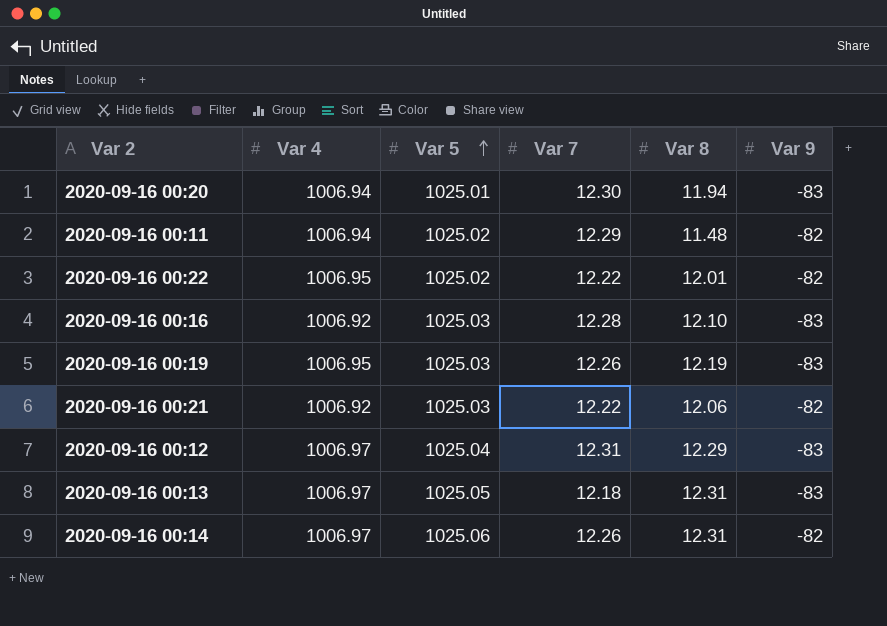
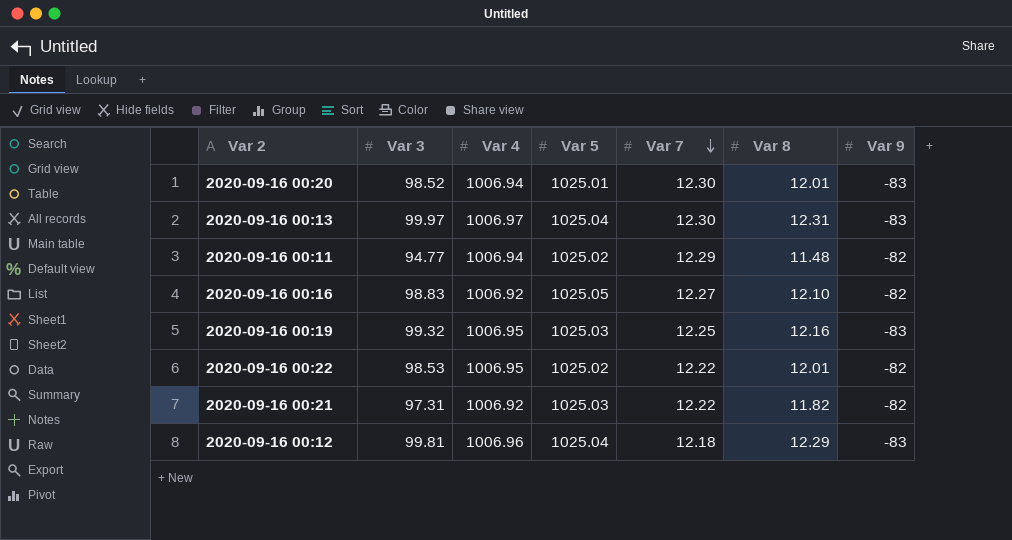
row order: Var 5 ascending -> Var 7 descending
column Var 3 | position: none -> 2
row 2020-09-16 00:14: 1006.97 | 1025.06 | 12.26 | 12.31 | -82 -> none
2020-09-16 00:20 | Var 8: 11.94 -> 12.01
2020-09-16 00:13 | Var 5: 1025.05 -> 1025.04
2020-09-16 00:13 | Var 7: 12.18 -> 12.30
2020-09-16 00:16 | Var 5: 1025.03 -> 1025.05
2020-09-16 00:16 | Var 7: 12.28 -> 12.27
2020-09-16 00:16 | Var 9: -83 -> -82
2020-09-16 00:19 | Var 7: 12.26 -> 12.25
2020-09-16 00:19 | Var 8: 12.19 -> 12.16
2020-09-16 00:21 | Var 8: 12.06 -> 11.82
2020-09-16 00:12 | Var 4: 1006.97 -> 1006.96
2020-09-16 00:12 | Var 7: 12.31 -> 12.18

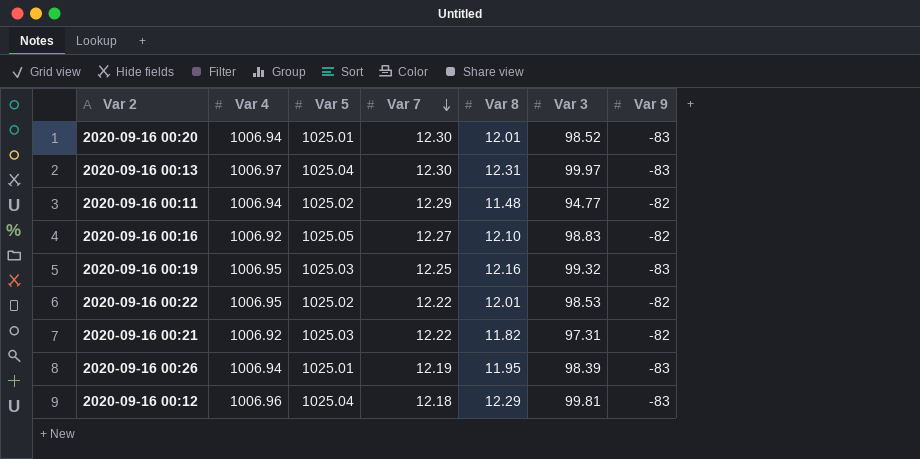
column Var 3 | position: 2 -> 6
row 2020-09-16 00:26: none -> 1006.94 | 1025.01 | 12.19 | 11.95 | 98.39 | -83

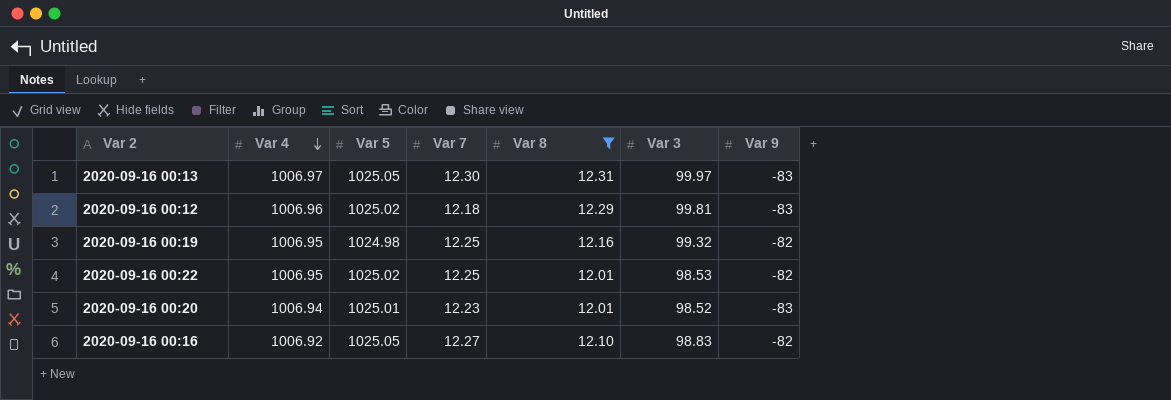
filter: none -> Var 8 >= 12.01
row order: Var 7 descending -> Var 4 descending
2020-09-16 00:13 | Var 5: 1025.04 -> 1025.05
2020-09-16 00:12 | Var 5: 1025.04 -> 1025.02
2020-09-16 00:19 | Var 5: 1025.03 -> 1024.98
2020-09-16 00:19 | Var 9: -83 -> -82
2020-09-16 00:22 | Var 7: 12.22 -> 12.25
2020-09-16 00:20 | Var 7: 12.30 -> 12.23

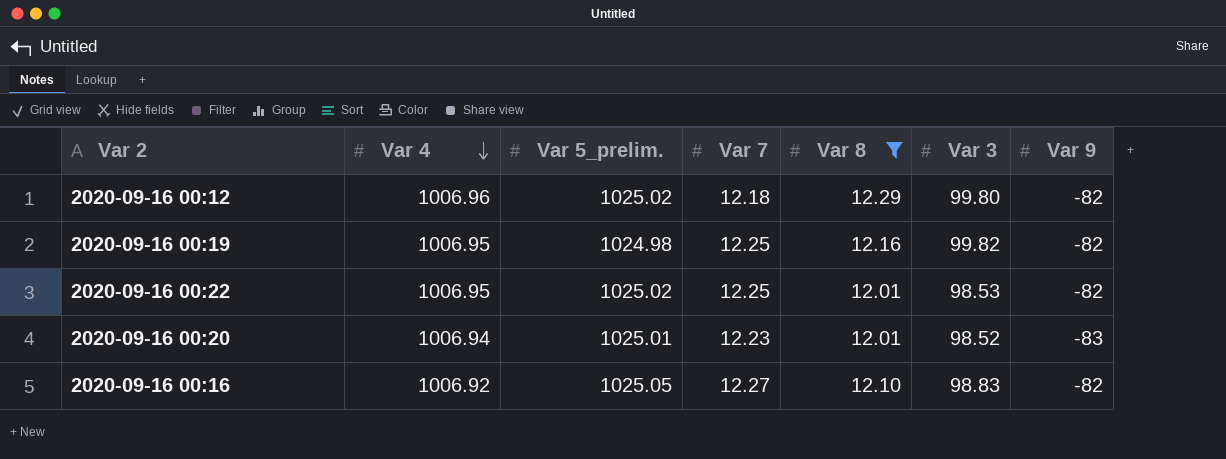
column name: Var 5 -> Var 5_prelim.
row 2020-09-16 00:13: 1006.97 | 1025.05 | 12.30 | 12.31 | 99.97 | -83 -> none
2020-09-16 00:12 | Var 3: 99.81 -> 99.80
2020-09-16 00:12 | Var 9: -83 -> -82
2020-09-16 00:19 | Var 3: 99.32 -> 99.82

